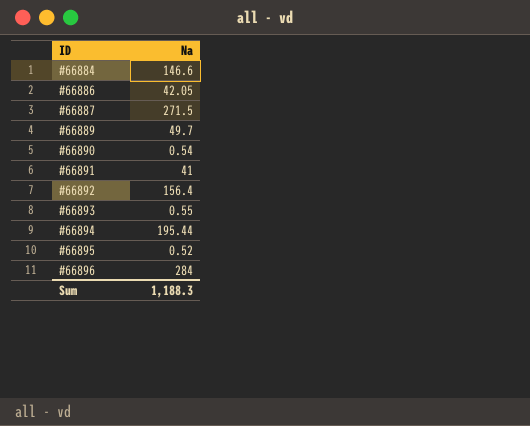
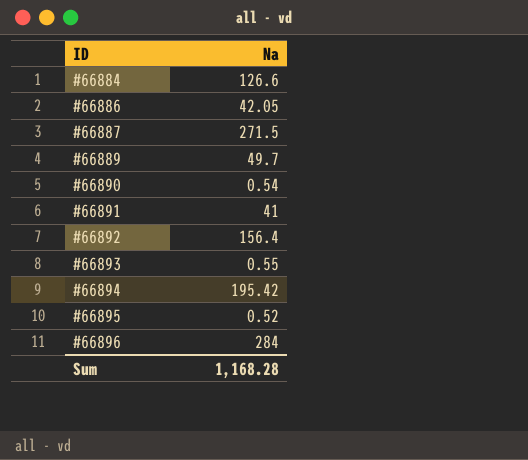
#66884 | Na: 146.6 -> 126.6
#66894 | Na: 195.44 -> 195.42
Sum | Na: 1,188.3 -> 1,168.28

